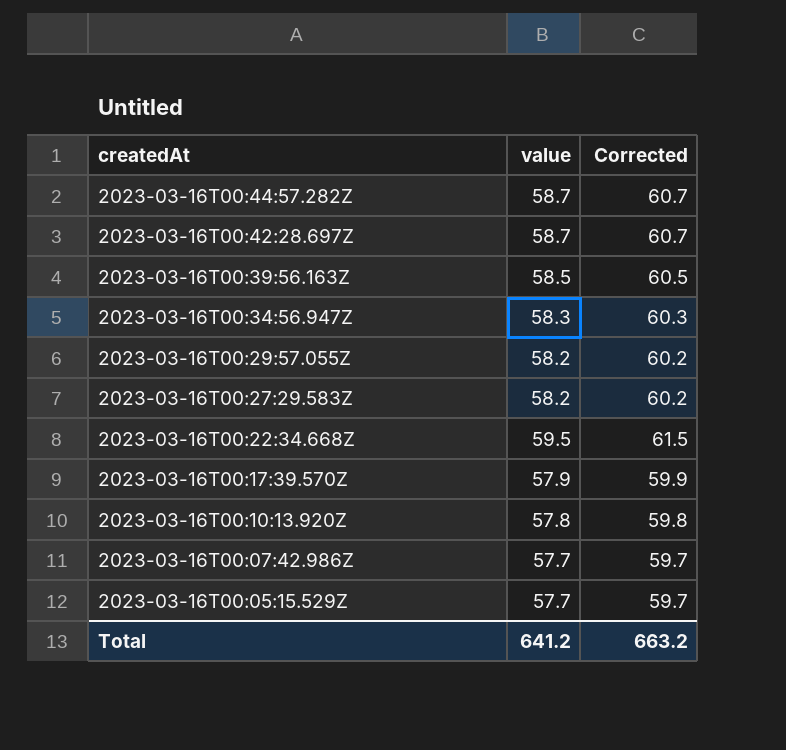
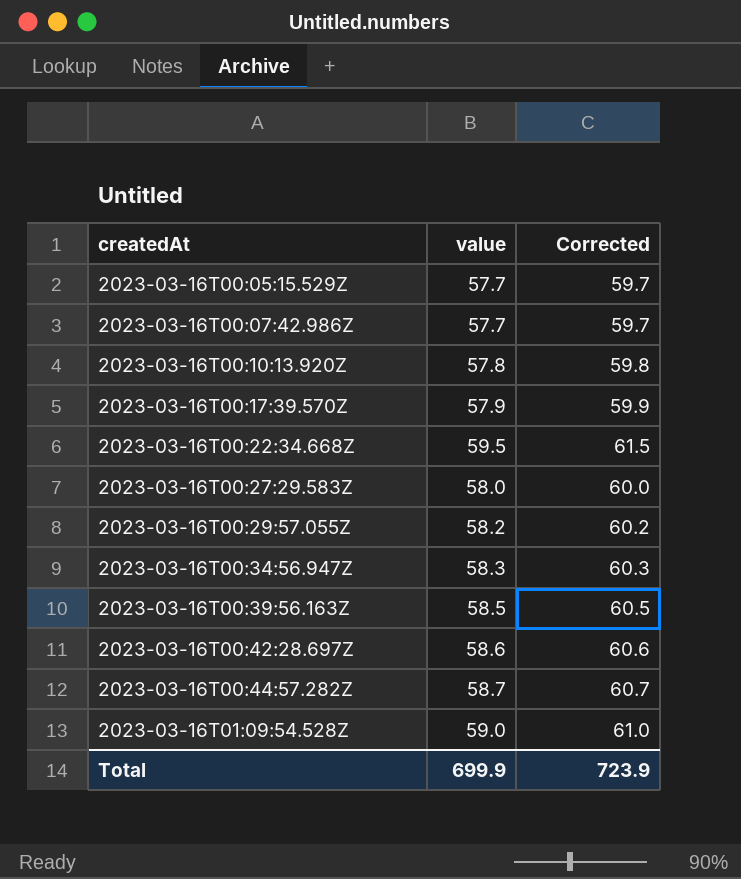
row order: createdAt descending -> createdAt ascending
2023-03-16T00:27:29.583Z | value: 58.2 -> 58.0
2023-03-16T00:27:29.583Z | Corrected: 60.2 -> 60.0
2023-03-16T00:42:28.697Z | value: 58.7 -> 58.6
2023-03-16T00:42:28.697Z | Corrected: 60.7 -> 60.6
row 2023-03-16T01:09:54.528Z: none -> 59.0 | 61.0
Total | value: 641.2 -> 699.9
Total | Corrected: 663.2 -> 723.9

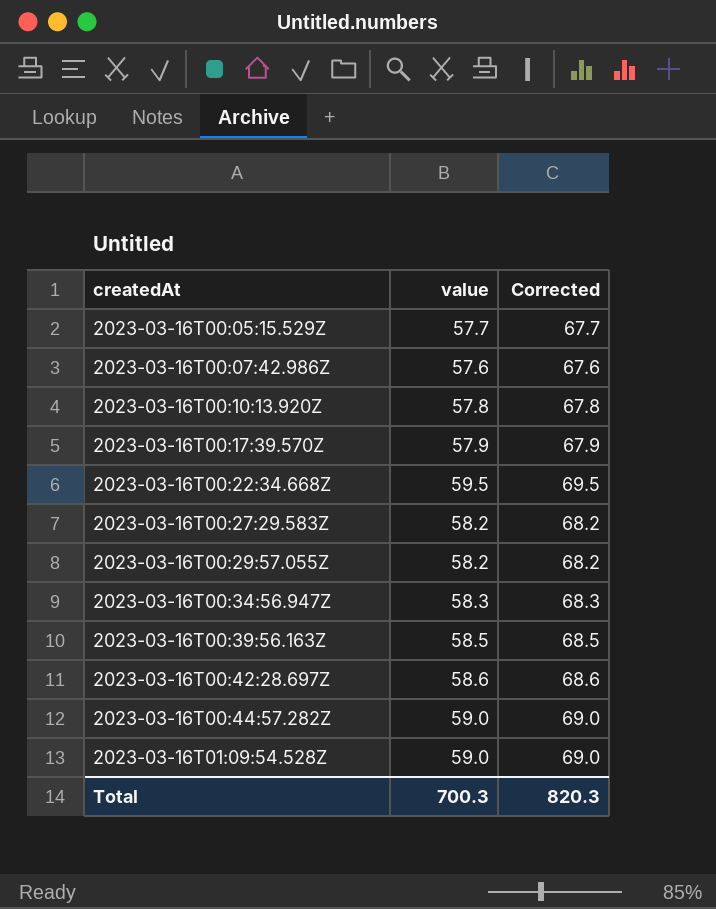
column Corrected | formula: [value] + 2 -> [value] + 10
2023-03-16T00:07:42.986Z | value: 57.7 -> 57.6
2023-03-16T00:27:29.583Z | value: 58.0 -> 58.2
2023-03-16T00:44:57.282Z | value: 58.7 -> 59.0
Total | value: 699.9 -> 700.3
Total | Corrected: 723.9 -> 820.3

